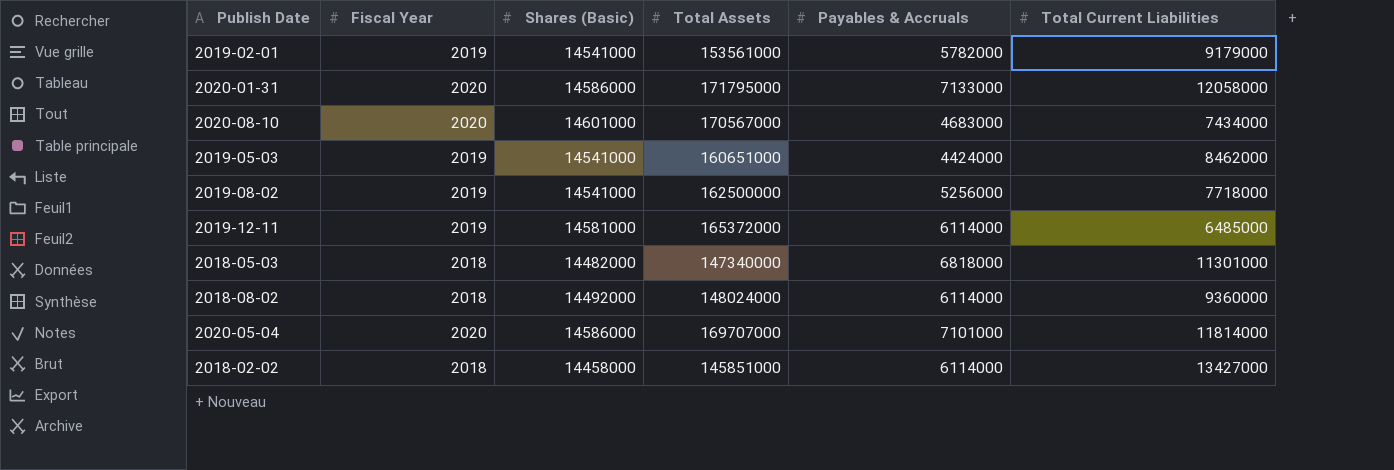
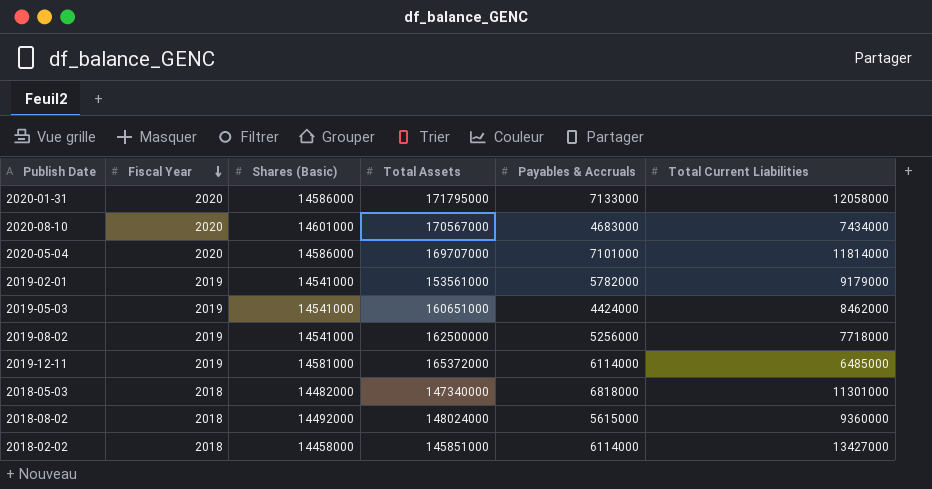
row order: none -> Fiscal Year descending
2018-08-02 | Payables & Accruals: 6114000 -> 5615000

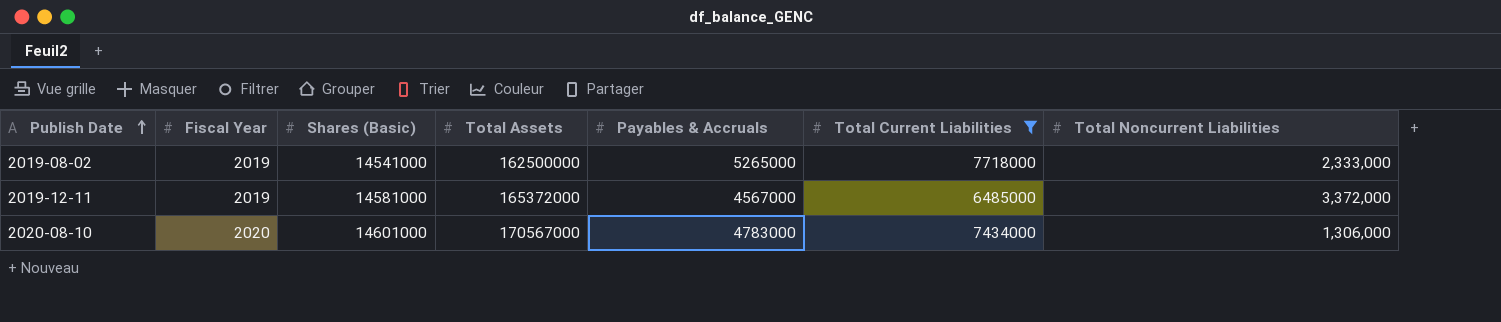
filter: none -> Total Current Liabilities <= 7718000
row order: Fiscal Year descending -> Publish Date ascending
column Total Noncurrent Liabilities | position: none -> 7
2019-08-02 | Payables & Accruals: 5256000 -> 5265000
2019-12-11 | Payables & Accruals: 6114000 -> 4567000
2020-08-10 | Payables & Accruals: 4683000 -> 4783000

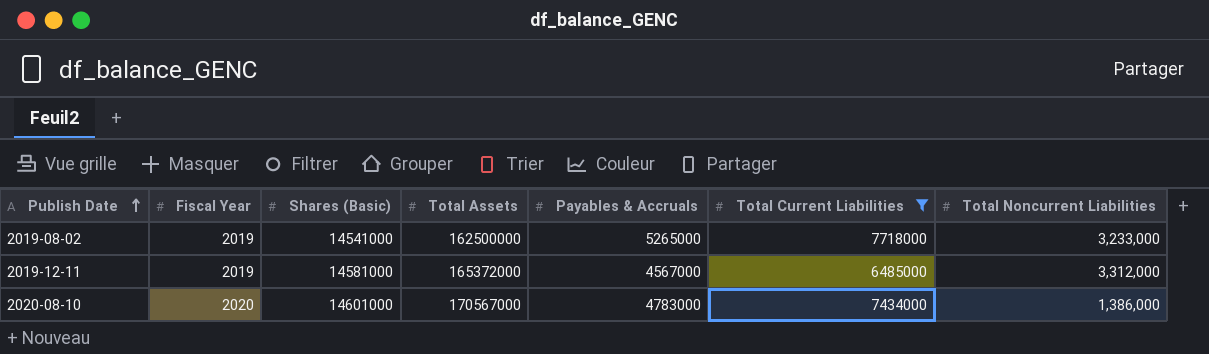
2019-08-02 | Total Noncurrent Liabilities: 2,333,000 -> 3,233,000
2019-12-11 | Total Noncurrent Liabilities: 3,372,000 -> 3,312,000
2020-08-10 | Total Noncurrent Liabilities: 1,306,000 -> 1,386,000

